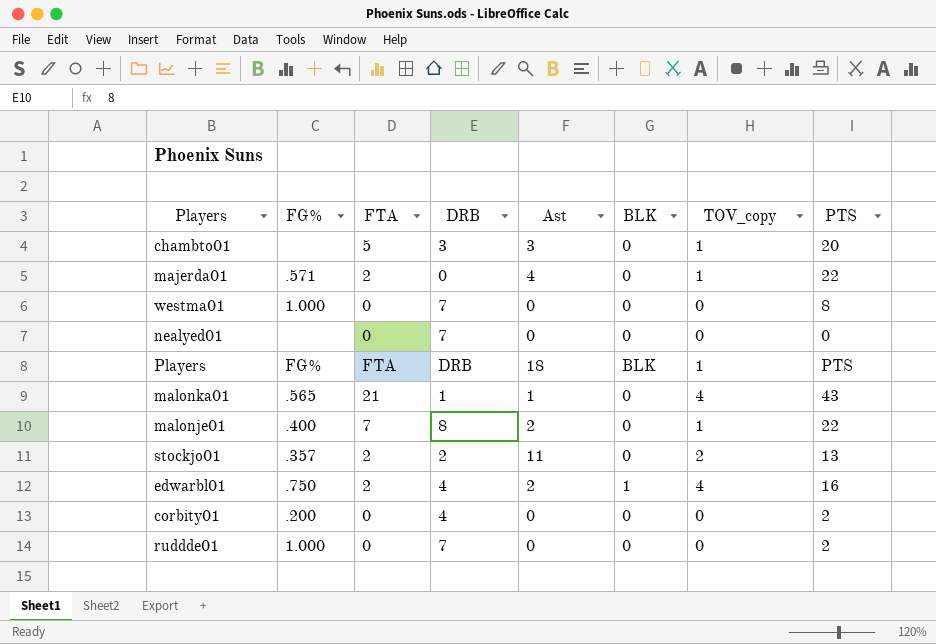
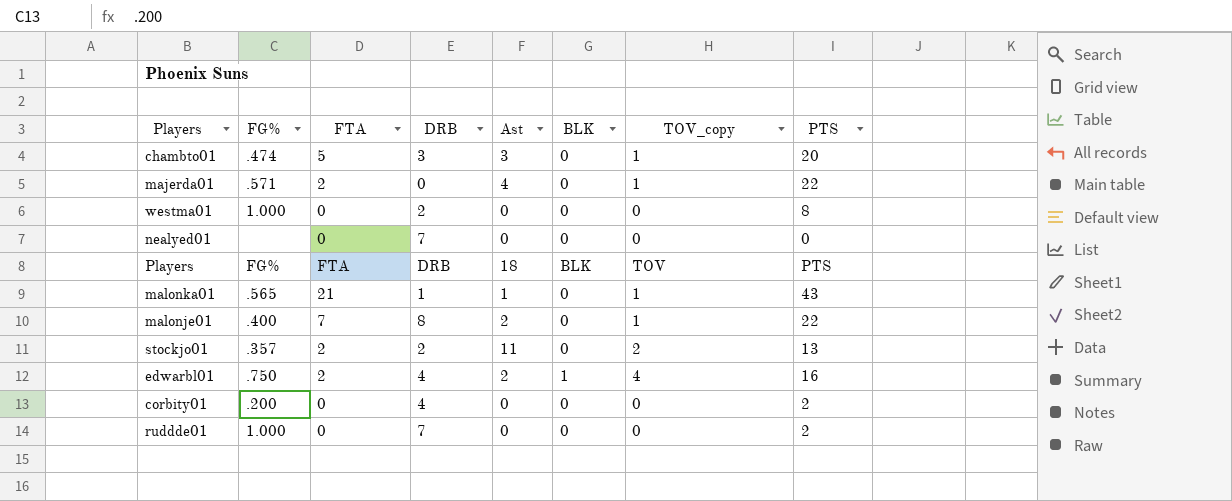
chambto01 | FG%: none -> .474
westma01 | DRB: 7 -> 2
Players | TOV_copy: 1 -> TOV
malonka01 | TOV_copy: 4 -> 1

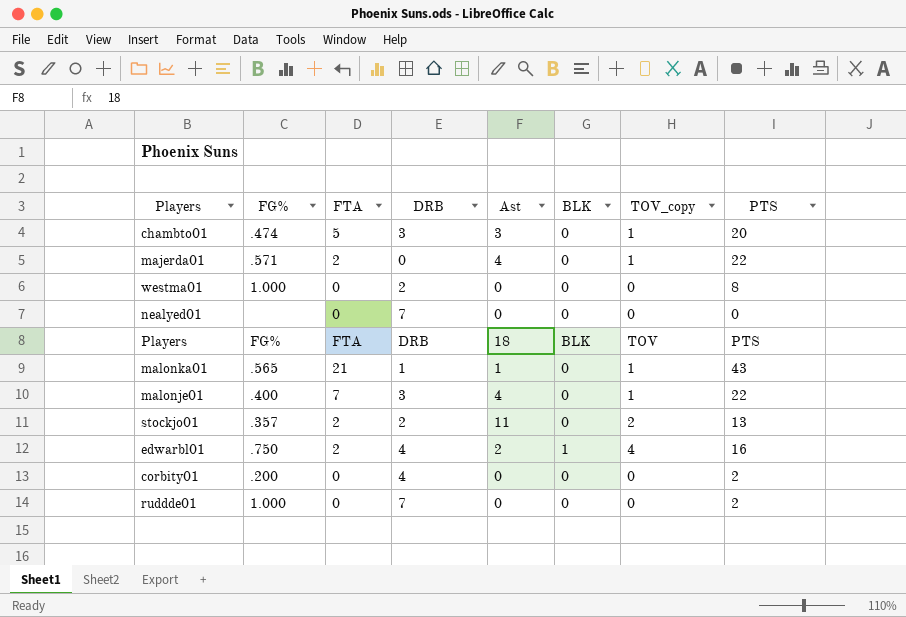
malonje01 | DRB: 8 -> 3
malonje01 | Ast: 2 -> 4

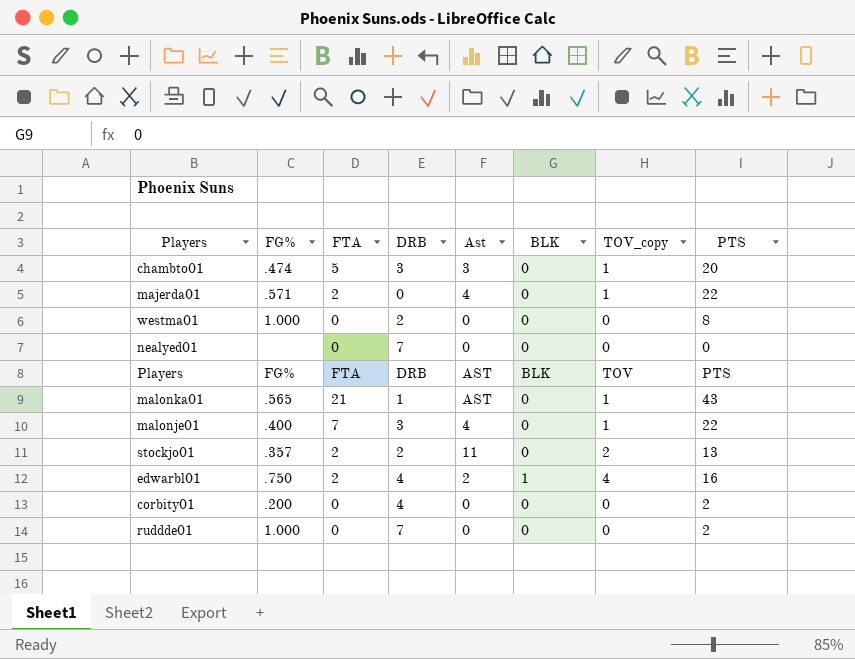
Players | Ast: 18 -> AST
malonka01 | Ast: 1 -> AST

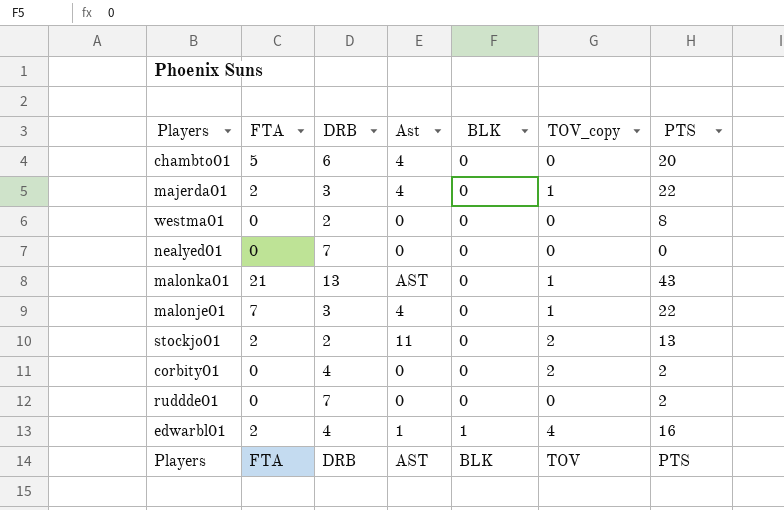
row order: none -> BLK ascending
column FG% | position: 2 -> none
chambto01 | DRB: 3 -> 6
chambto01 | Ast: 3 -> 4
chambto01 | TOV_copy: 1 -> 0
majerda01 | DRB: 0 -> 3
malonka01 | DRB: 1 -> 13
corbity01 | TOV_copy: 0 -> 2
edwarbl01 | Ast: 2 -> 1

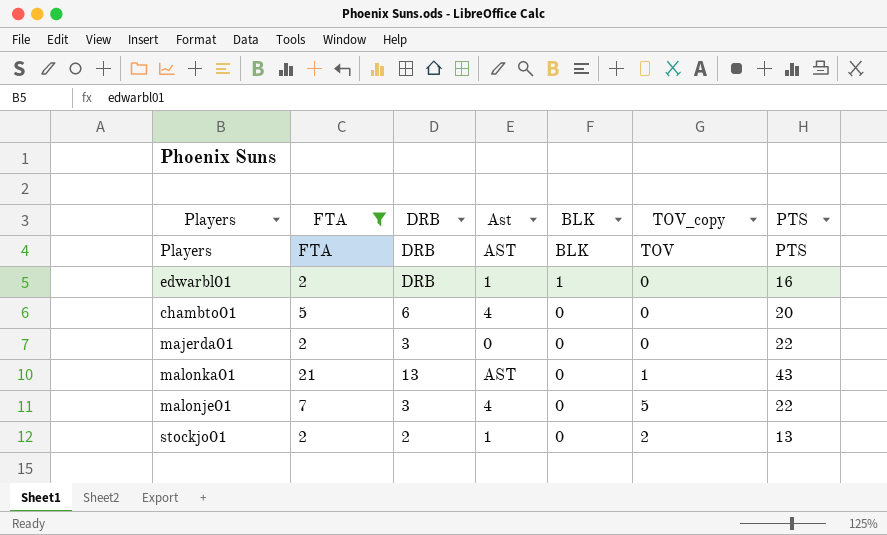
filter: none -> FTA != 0
row order: BLK ascending -> BLK descending
edwarbl01 | DRB: 4 -> DRB
edwarbl01 | TOV_copy: 4 -> 0
majerda01 | Ast: 4 -> 0
majerda01 | TOV_copy: 1 -> 0
malonje01 | TOV_copy: 1 -> 5
stockjo01 | Ast: 11 -> 1

